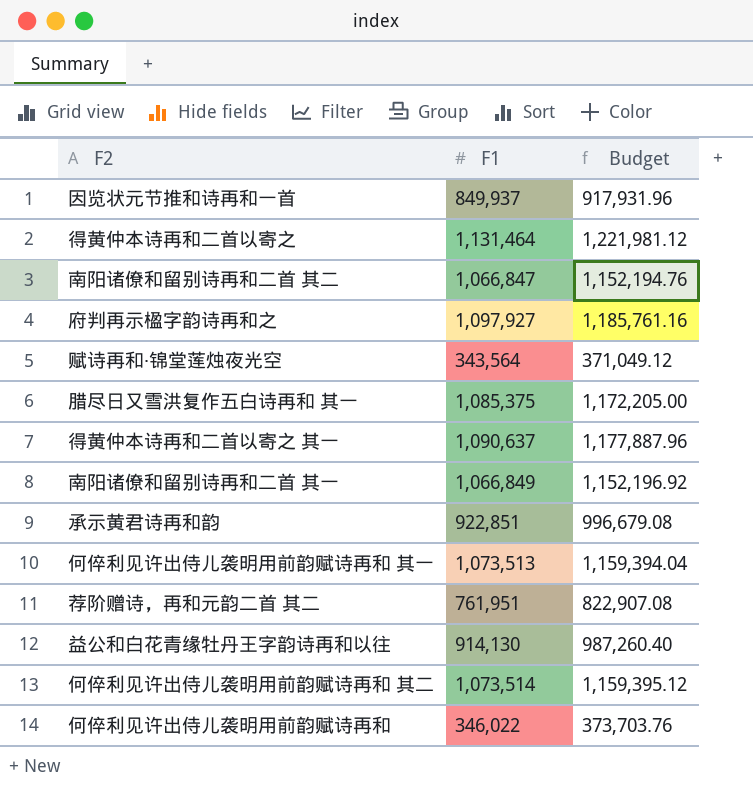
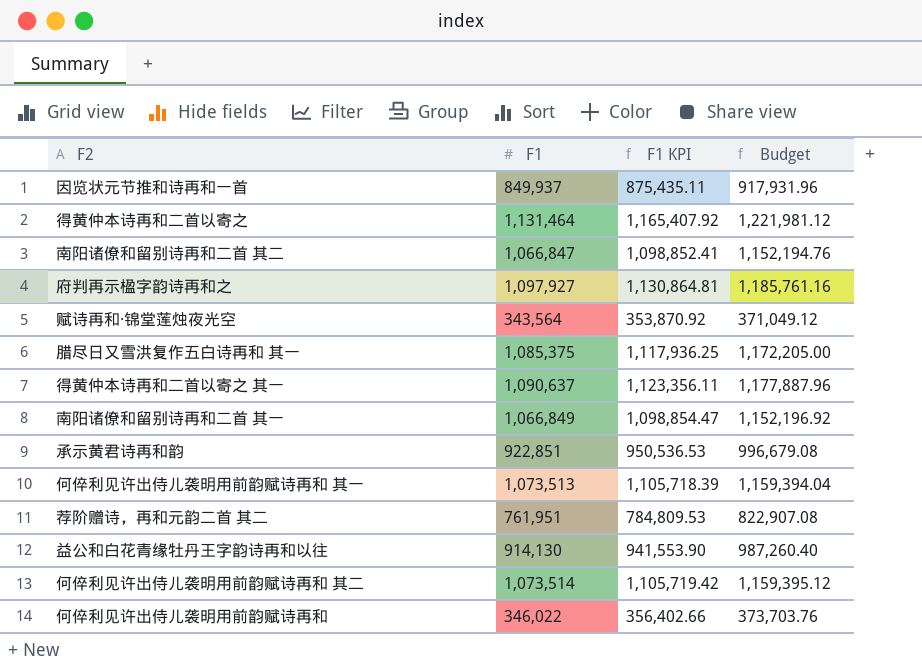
column F1 KPI | formula: none -> [F1] * 1.03

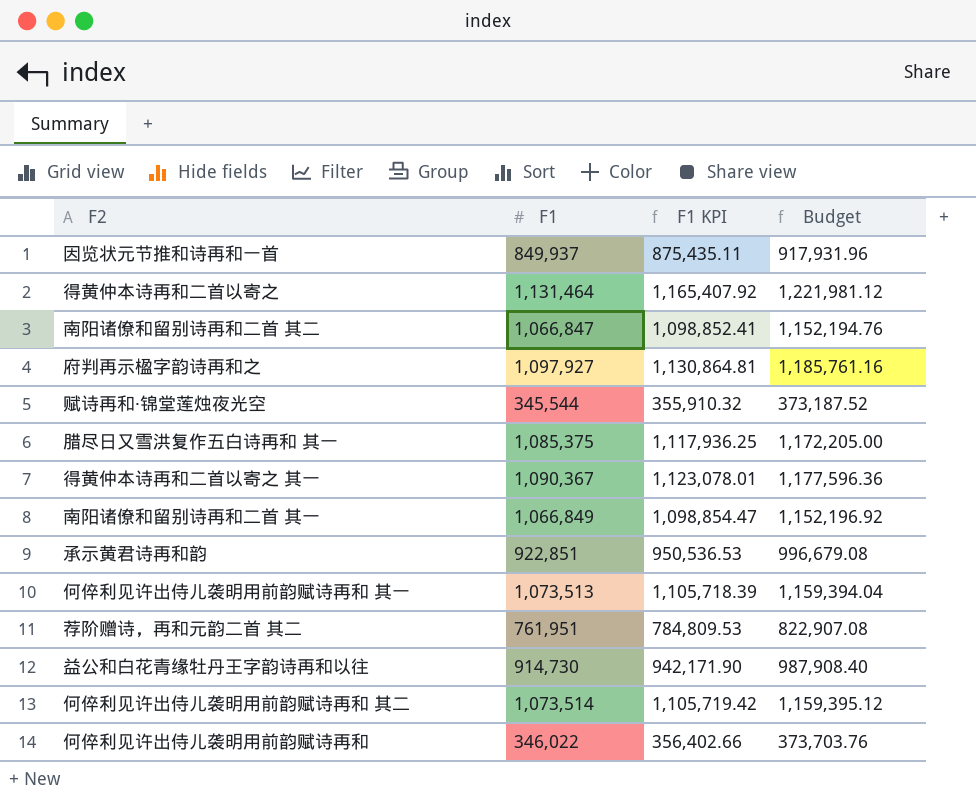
赋诗再和·锦堂莲烛夜光空 | F1: 343,564 -> 345,544
赋诗再和·锦堂莲烛夜光空 | F1 KPI: 353,870.92 -> 355,910.32
赋诗再和·锦堂莲烛夜光空 | Budget: 371,049.12 -> 373,187.52
得黄仲本诗再和二首以寄之 其一 | F1: 1,090,637 -> 1,090,367
得黄仲本诗再和二首以寄之 其一 | F1 KPI: 1,123,356.11 -> 1,123,078.01
得黄仲本诗再和二首以寄之 其一 | Budget: 1,177,887.96 -> 1,177,596.36
益公和白花青缘牡丹王字韵诗再和以往 | F1: 914,130 -> 914,730
益公和白花青缘牡丹王字韵诗再和以往 | F1 KPI: 941,553.90 -> 942,171.90
益公和白花青缘牡丹王字韵诗再和以往 | Budget: 987,260.40 -> 987,908.40

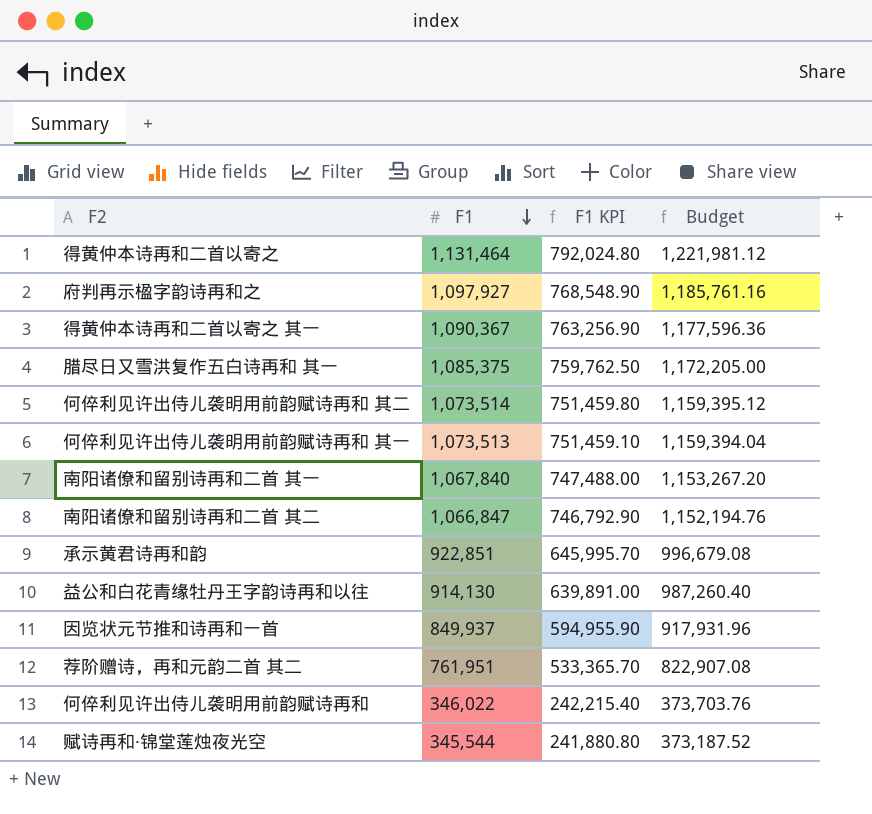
row order: none -> F1 descending
column F1 KPI | formula: [F1] * 1.03 -> [F1] * 0.7
南阳诸僚和留别诗再和二首 其一 | F1: 1,066,849 -> 1,067,840
南阳诸僚和留别诗再和二首 其一 | Budget: 1,152,196.92 -> 1,153,267.20
益公和白花青缘牡丹王字韵诗再和以往 | F1: 914,730 -> 914,130
益公和白花青缘牡丹王字韵诗再和以往 | Budget: 987,908.40 -> 987,260.40

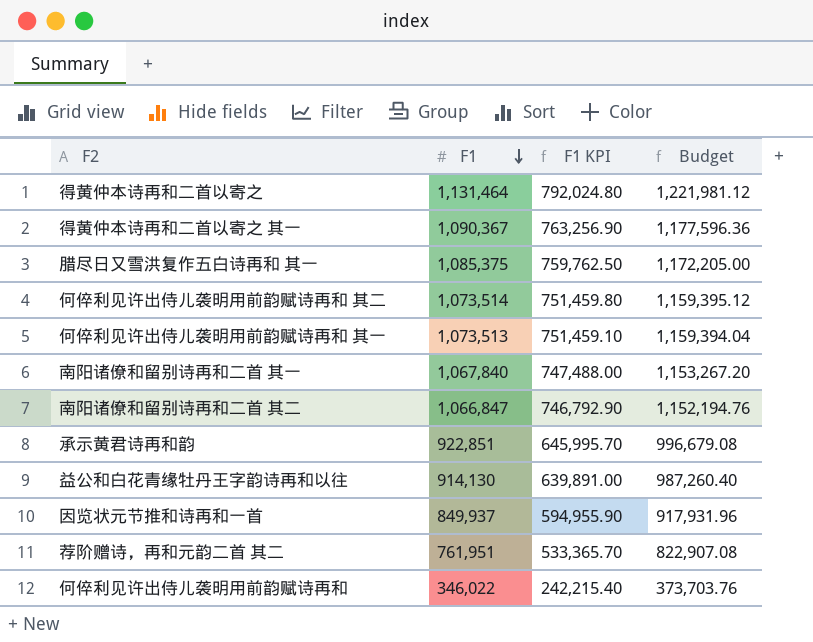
row 府判再示楹字韵诗再和之: 1,097,927 | 768,548.90 | 1,185,761.16 -> none
row 赋诗再和·锦堂莲烛夜光空: 345,544 | 241,880.80 | 373,187.52 -> none

